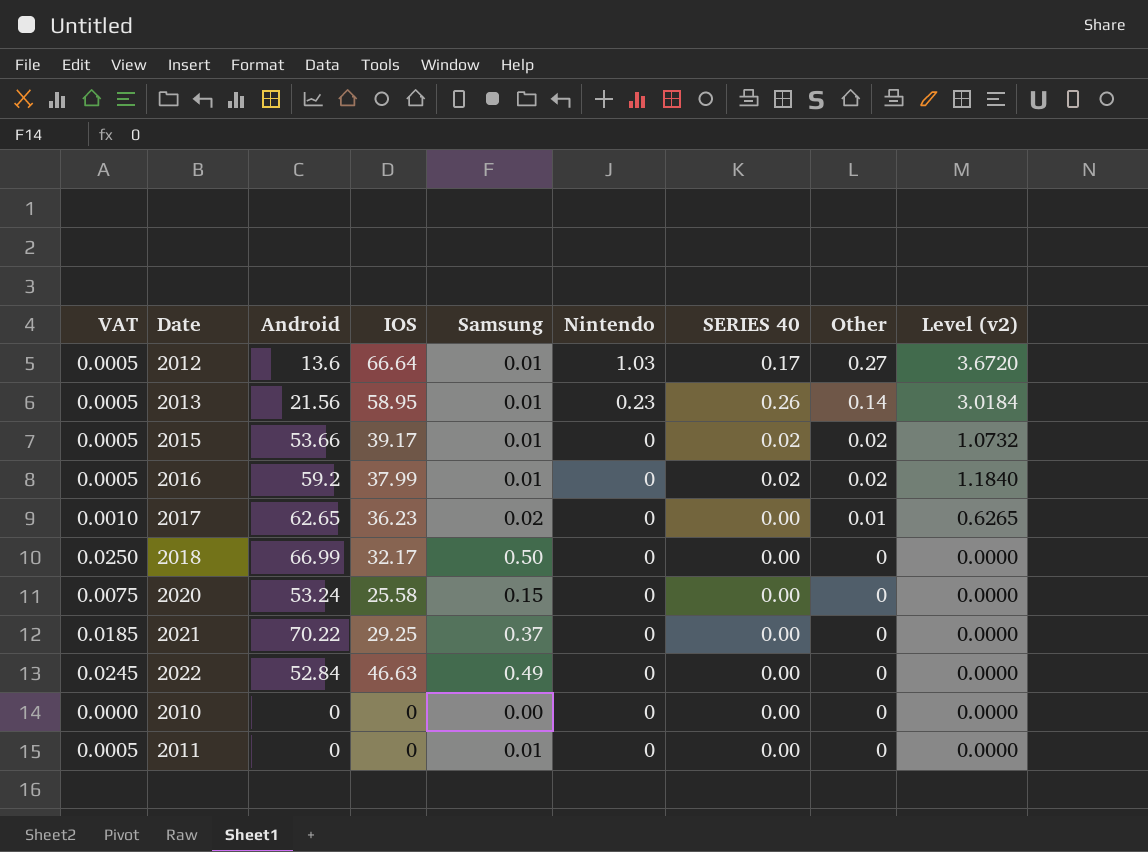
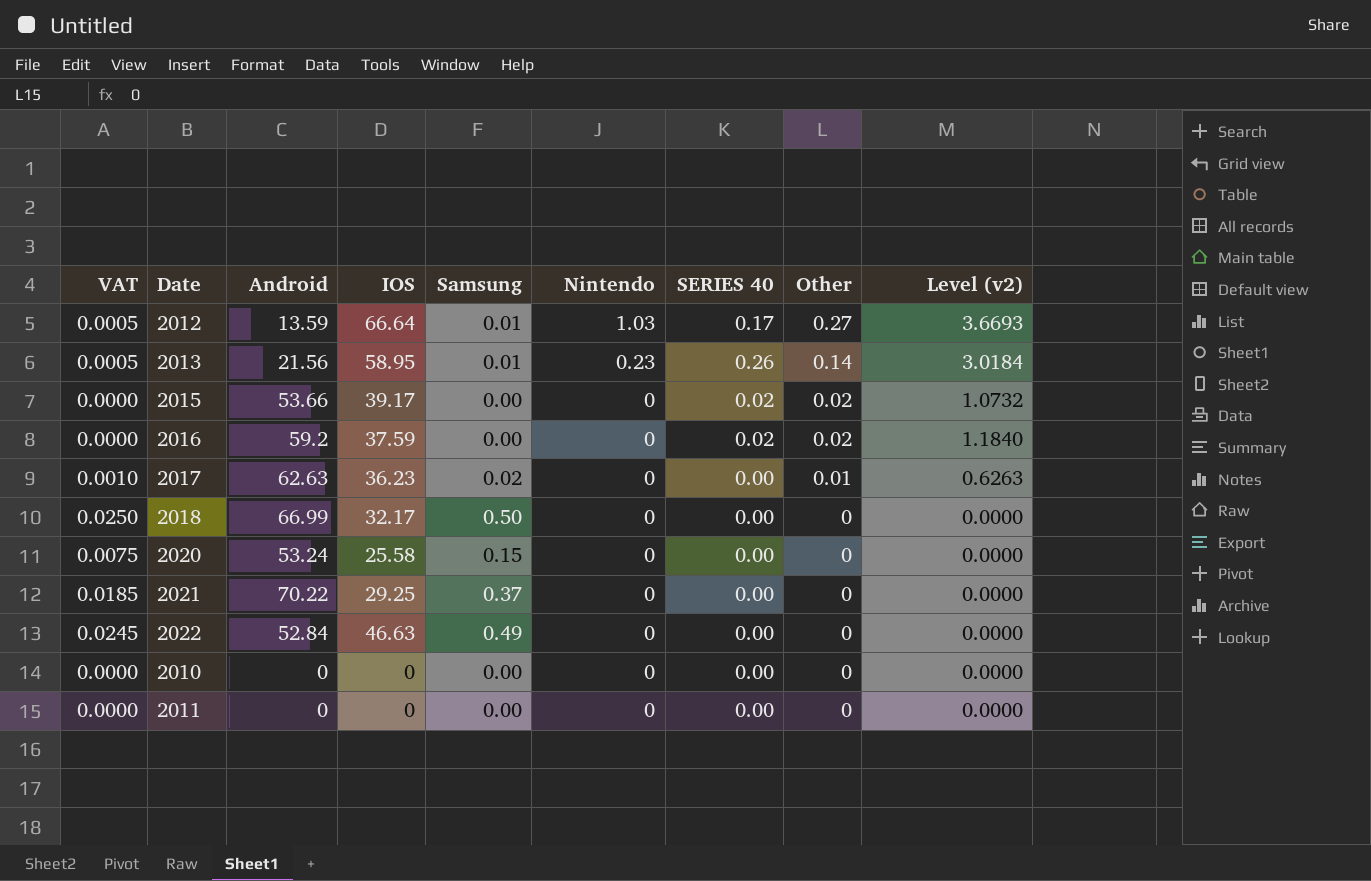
2012 | Android: 13.6 -> 13.59
2012 | Level (v2): 3.6720 -> 3.6693
2015 | VAT: 0.0005 -> 0.0000
2015 | Samsung: 0.01 -> 0.00
2016 | VAT: 0.0005 -> 0.0000
2016 | IOS: 37.99 -> 37.59
2016 | Samsung: 0.01 -> 0.00
2017 | Android: 62.65 -> 62.63
2017 | Level (v2): 0.6265 -> 0.6263
2011 | VAT: 0.0005 -> 0.0000
2011 | Samsung: 0.01 -> 0.00

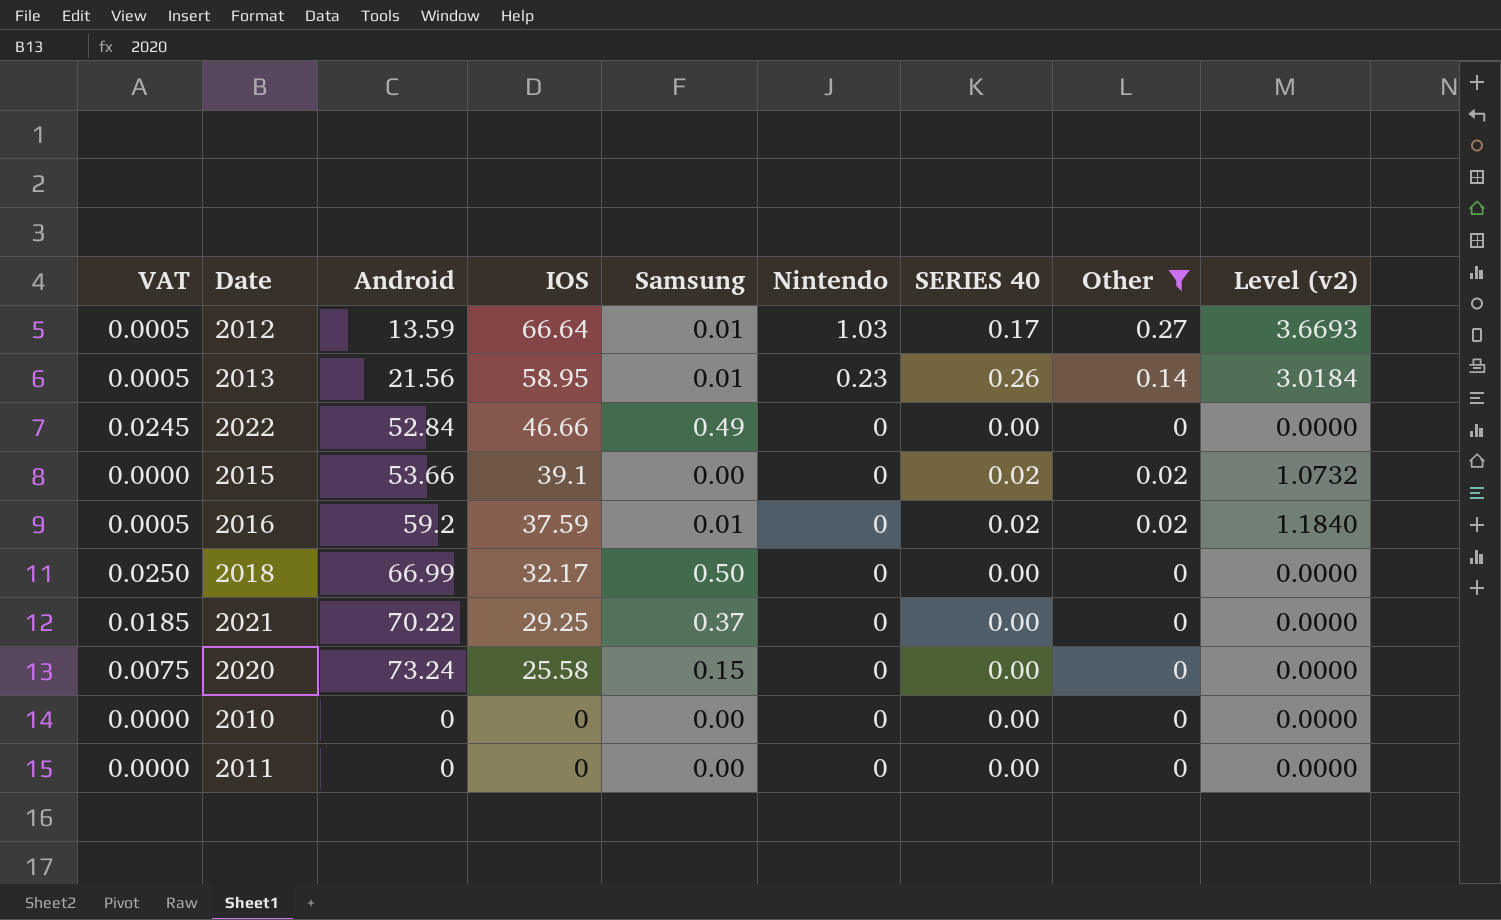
filter: none -> Other != 0.01
row order: Nintendo descending -> IOS descending
2022 | IOS: 46.63 -> 46.66
2015 | IOS: 39.17 -> 39.1
2016 | VAT: 0.0000 -> 0.0005
2016 | Samsung: 0.00 -> 0.01
2020 | Android: 53.24 -> 73.24

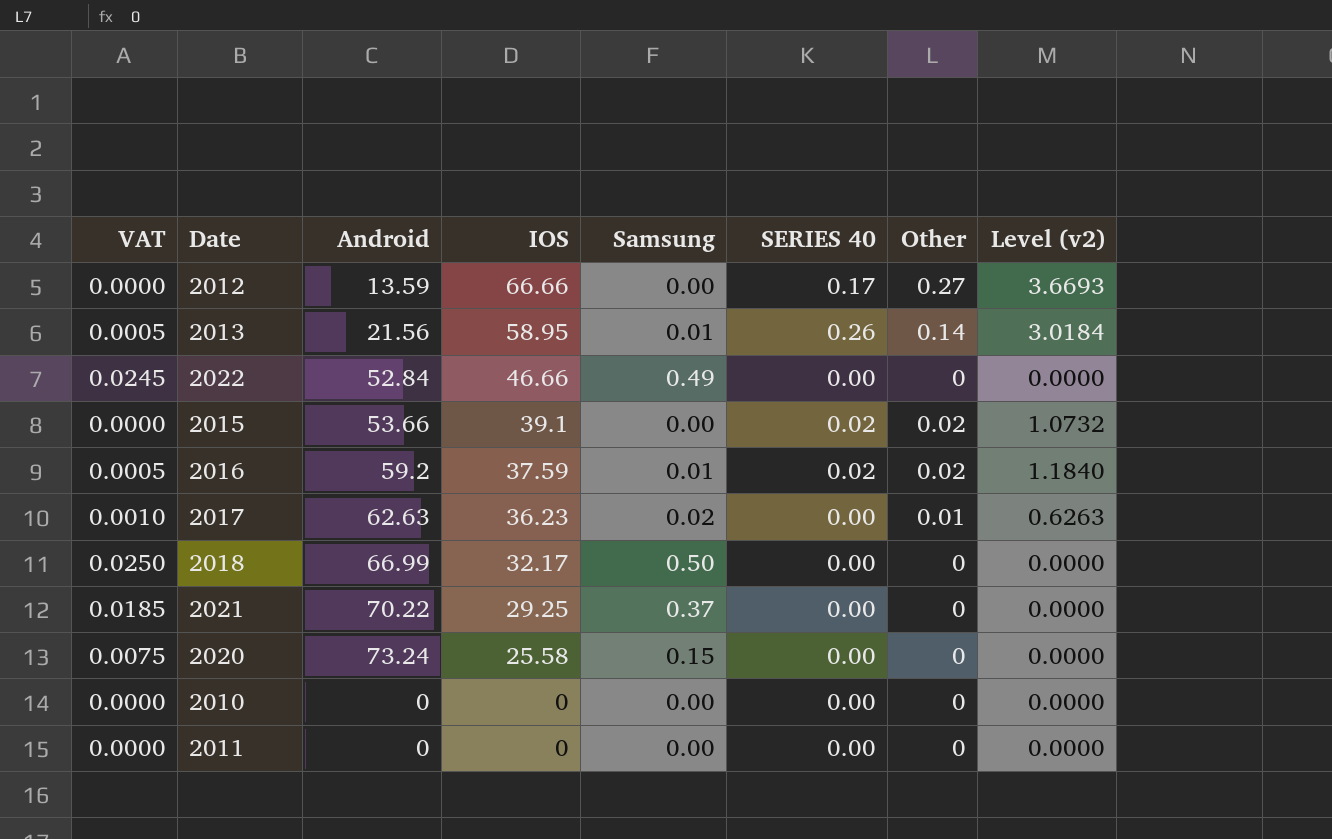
filter: Other != 0.01 -> none
column Nintendo | position: 6 -> none
2012 | VAT: 0.0005 -> 0.0000
2012 | IOS: 66.64 -> 66.66
2012 | Samsung: 0.01 -> 0.00

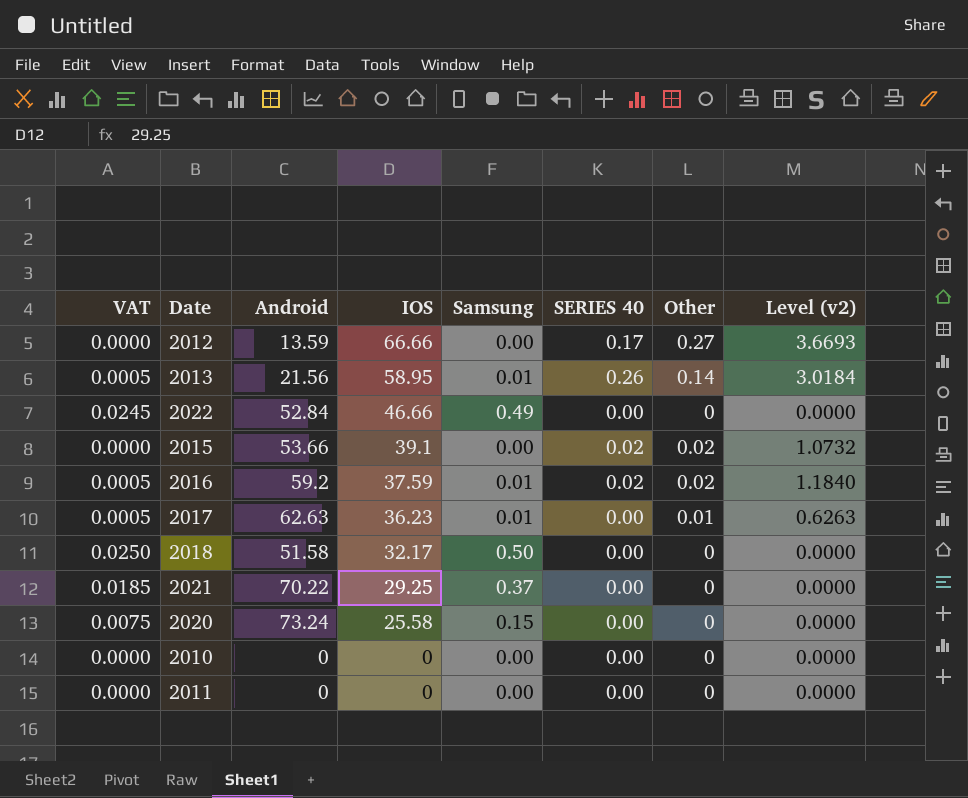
2017 | VAT: 0.0010 -> 0.0005
2017 | Samsung: 0.02 -> 0.01
2018 | Android: 66.99 -> 51.58

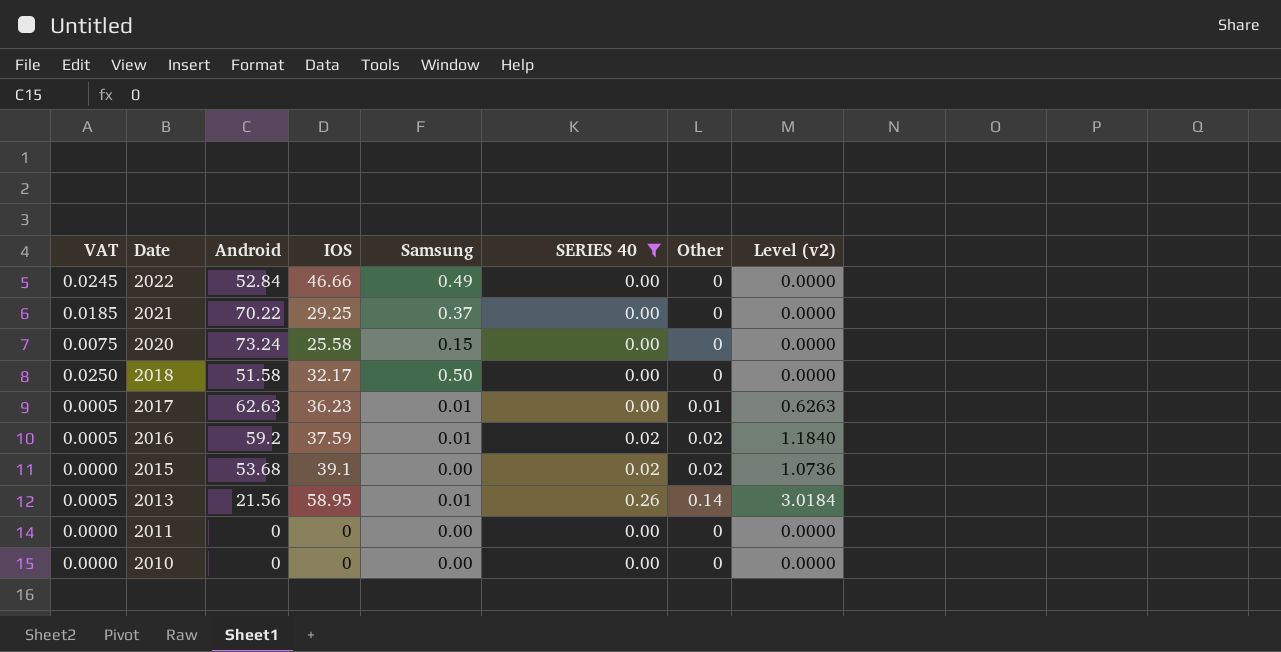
filter: none -> SERIES 40 != 0.17
row order: IOS descending -> Date descending
2015 | Android: 53.66 -> 53.68
2015 | Level (v2): 1.0732 -> 1.0736

